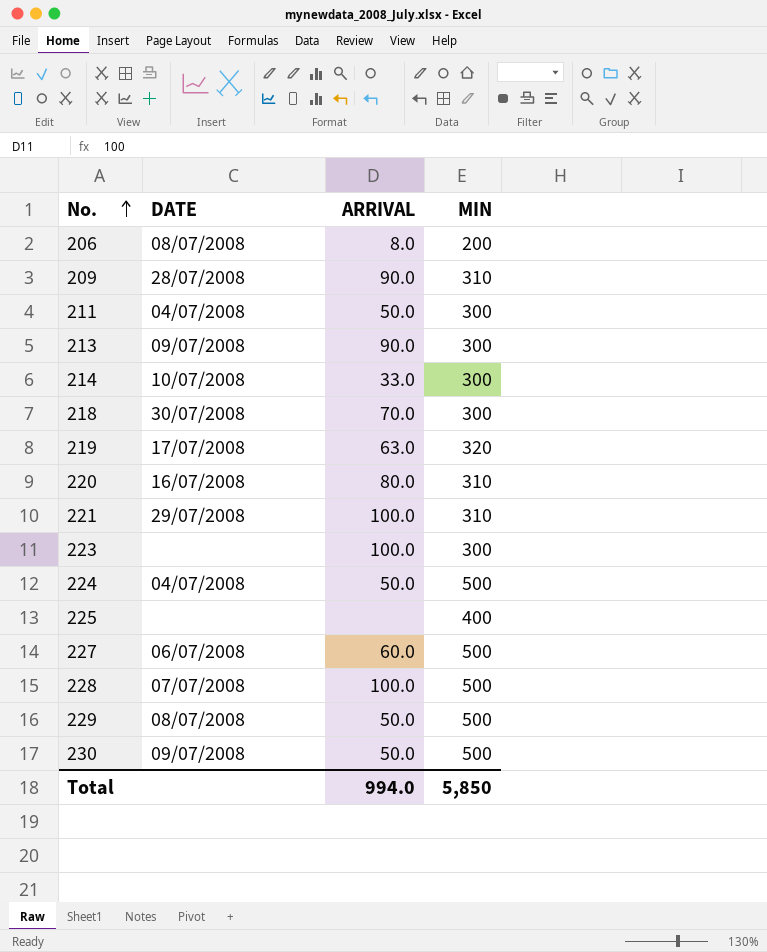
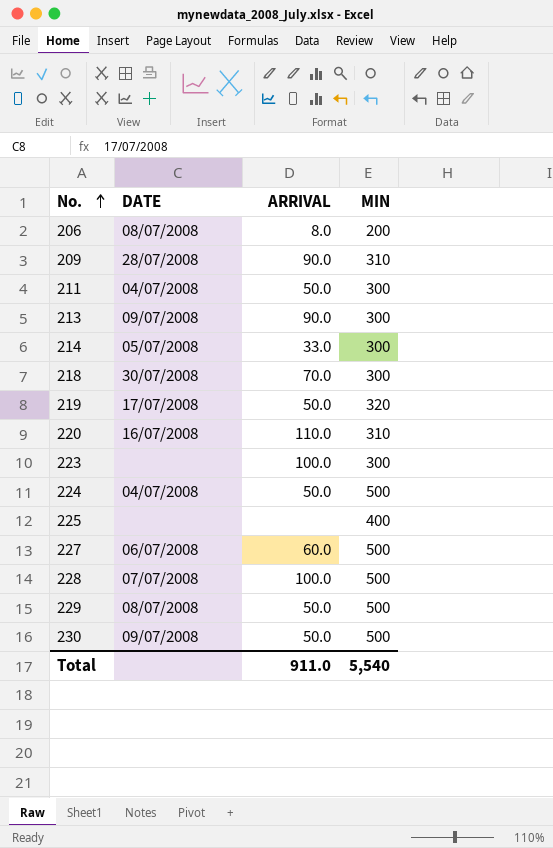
row 221: 29/07/2008 | 100.0 | 310 -> none
214 | DATE: 10/07/2008 -> 05/07/2008
219 | ARRIVAL: 63.0 -> 50.0
220 | ARRIVAL: 80.0 -> 110.0
Total | ARRIVAL: 994.0 -> 911.0
Total | MIN: 5,850 -> 5,540

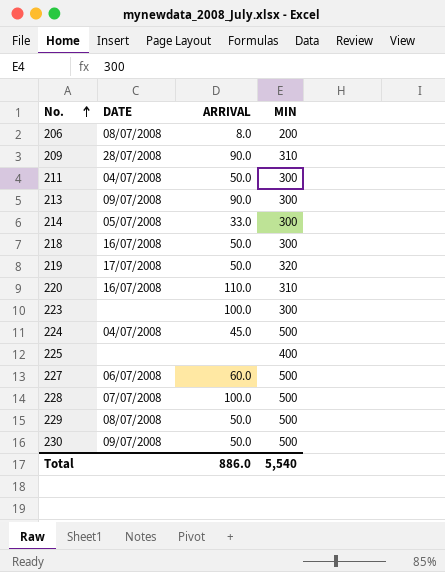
218 | DATE: 30/07/2008 -> 16/07/2008
218 | ARRIVAL: 70.0 -> 50.0
224 | ARRIVAL: 50.0 -> 45.0
Total | ARRIVAL: 911.0 -> 886.0

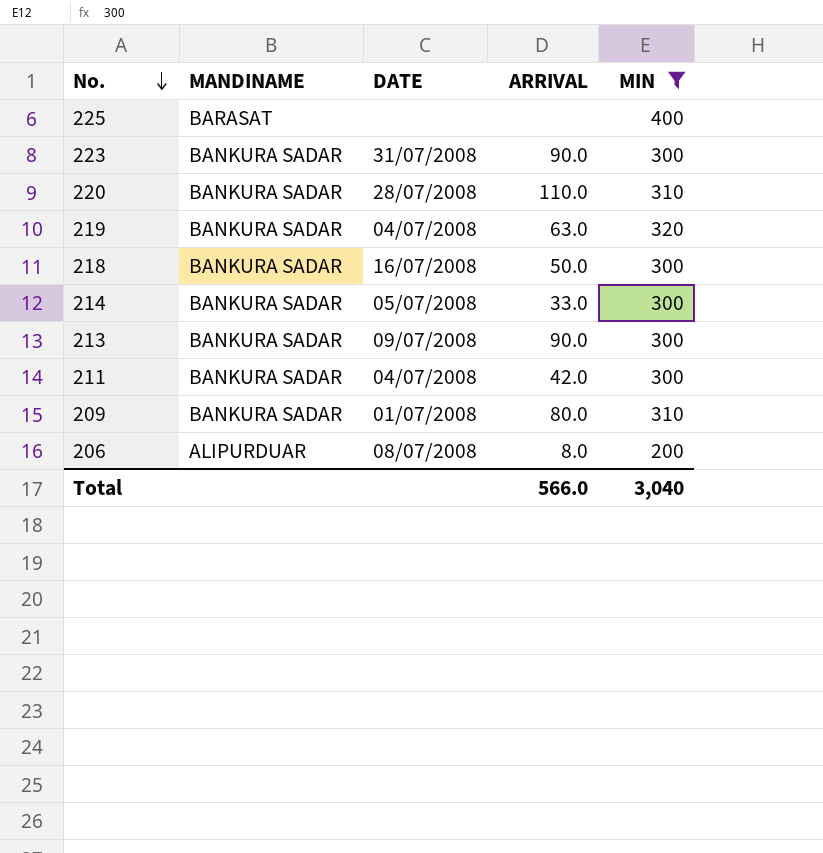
filter: none -> MIN != 500
row order: No. ascending -> No. descending
column MANDINAME | position: none -> 2
223 | DATE: none -> 31/07/2008
223 | ARRIVAL: 100.0 -> 90.0
220 | DATE: 16/07/2008 -> 28/07/2008
219 | DATE: 17/07/2008 -> 04/07/2008
219 | ARRIVAL: 50.0 -> 63.0
211 | ARRIVAL: 50.0 -> 42.0
209 | DATE: 28/07/2008 -> 01/07/2008
209 | ARRIVAL: 90.0 -> 80.0
Total | ARRIVAL: 886.0 -> 566.0
Total | MIN: 5,540 -> 3,040

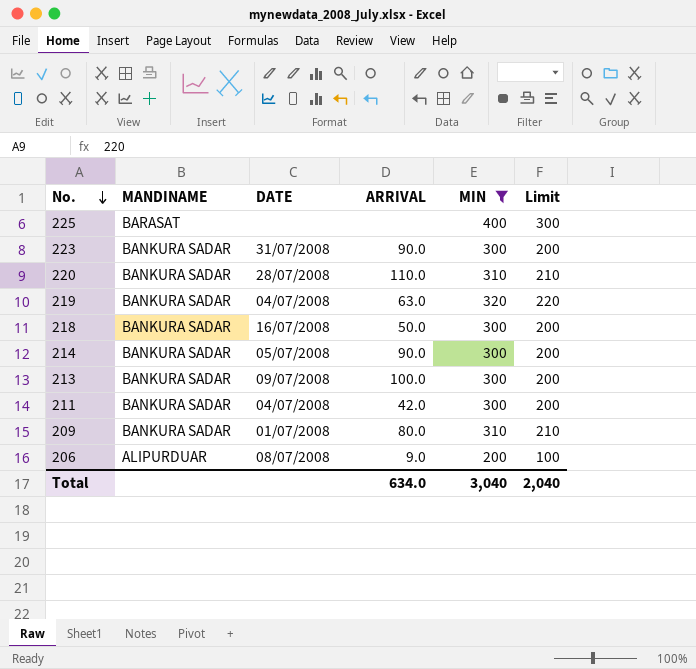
column Limit | formula: none -> [MIN] - 100
214 | ARRIVAL: 33.0 -> 90.0
213 | ARRIVAL: 90.0 -> 100.0
206 | ARRIVAL: 8.0 -> 9.0
Total | ARRIVAL: 566.0 -> 634.0

